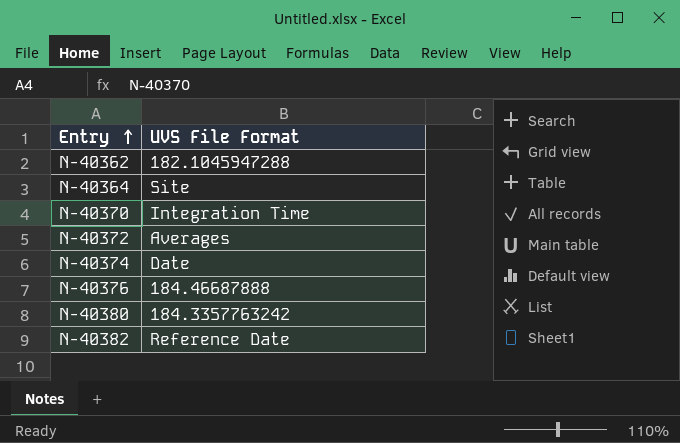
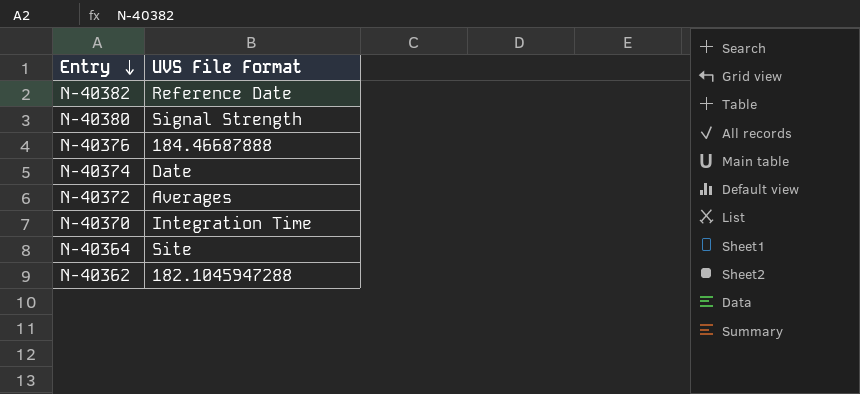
row order: Entry ascending -> Entry descending
N-40380 | UVS File Format: 184.3357763242 -> Signal Strength

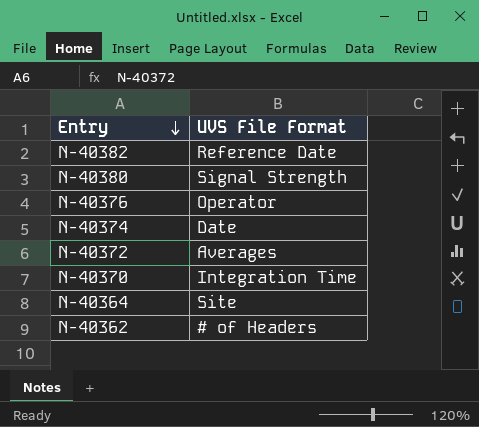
N-40376 | UVS File Format: 184.46687888 -> Operator
N-40362 | UVS File Format: 182.1045947288 -> # of Headers

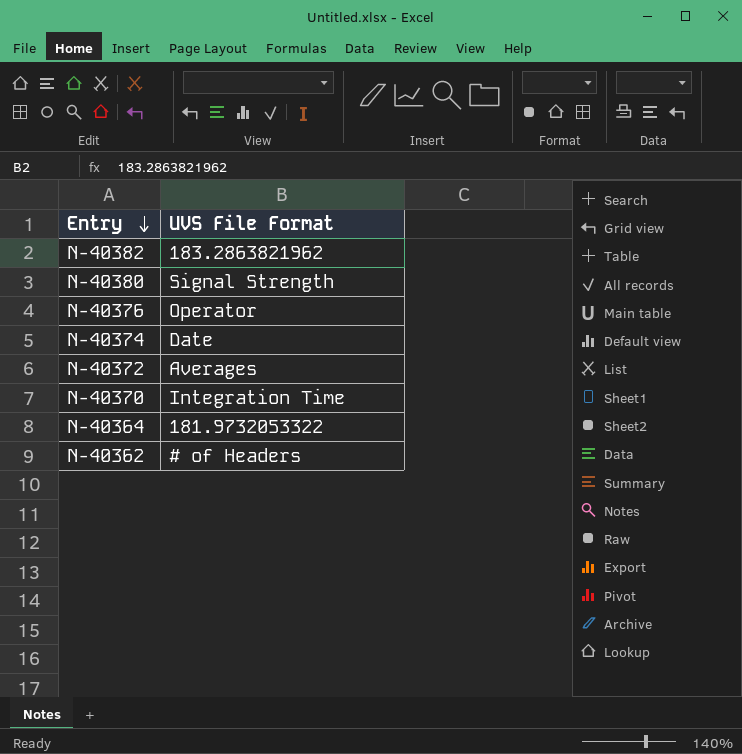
N-40382 | UVS File Format: Reference Date -> 183.2863821962
N-40364 | UVS File Format: Site -> 181.9732053322

